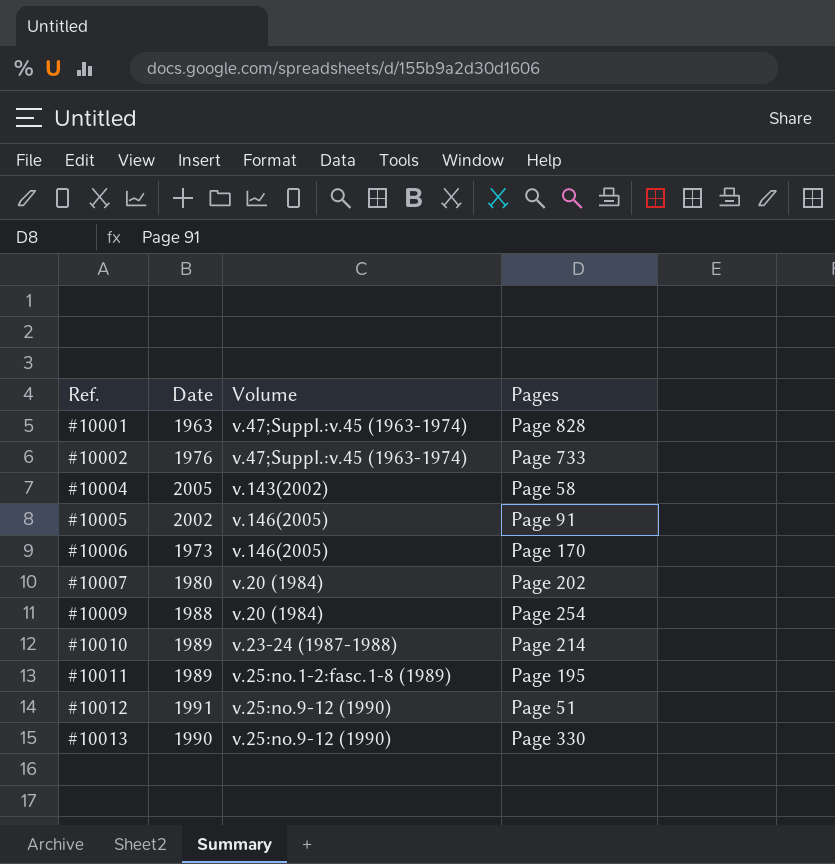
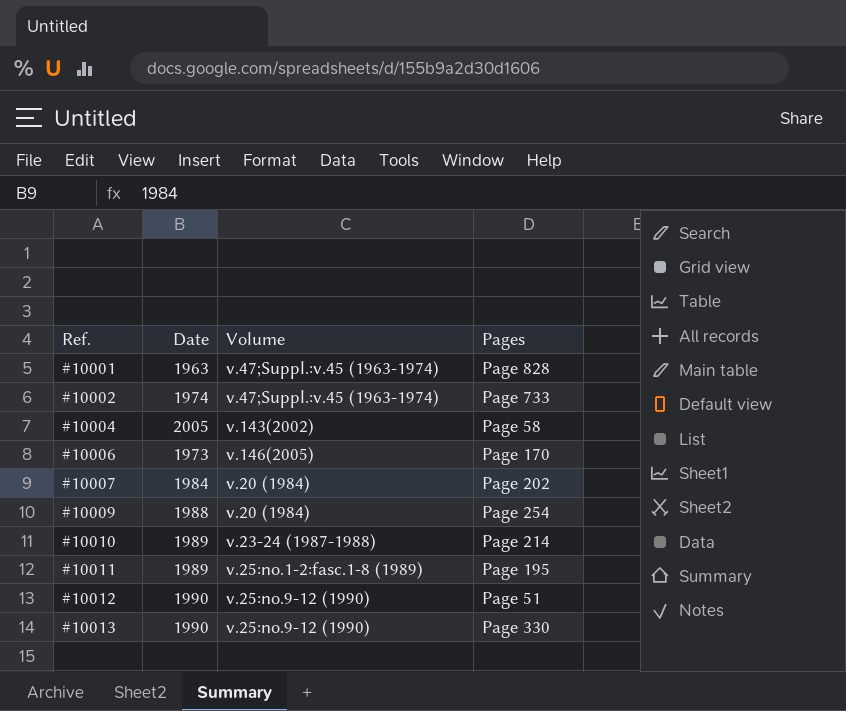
row #10005: 2002 | v.146(2005) | Page 91 -> none
#10002 | Date: 1976 -> 1974
#10007 | Date: 1980 -> 1984
#10012 | Date: 1991 -> 1990

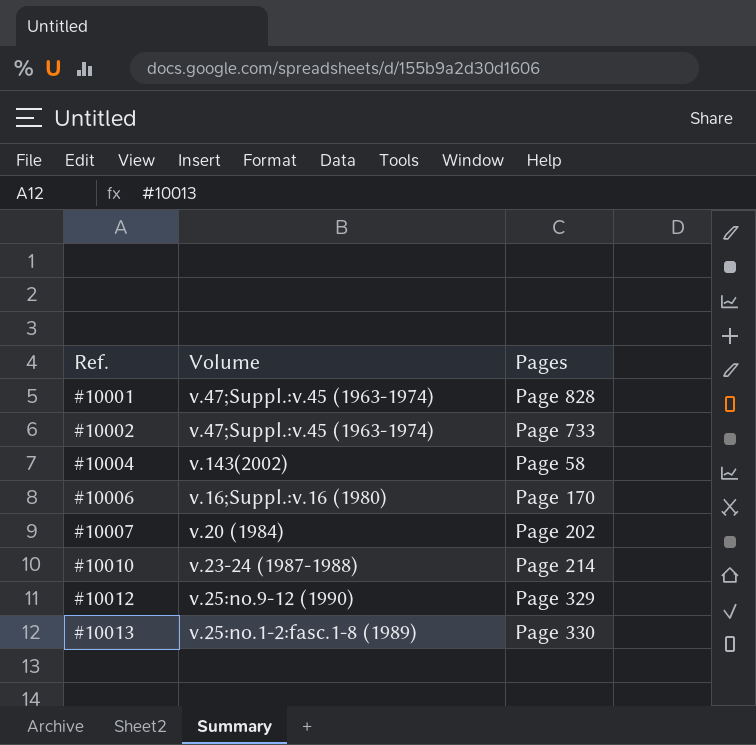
column Date | position: 2 -> none
row #10009: 1988 | v.20 (1984) | Page 254 -> none
row #10011: 1989 | v.25:no.1-2:fasc.1-8 (1989) | Page 195 -> none
#10006 | Volume: v.146(2005) -> v.16;Suppl.:v.16 (1980)
#10012 | Pages: Page 51 -> Page 329
#10013 | Volume: v.25:no.9-12 (1990) -> v.25:no.1-2:fasc.1-8 (1989)

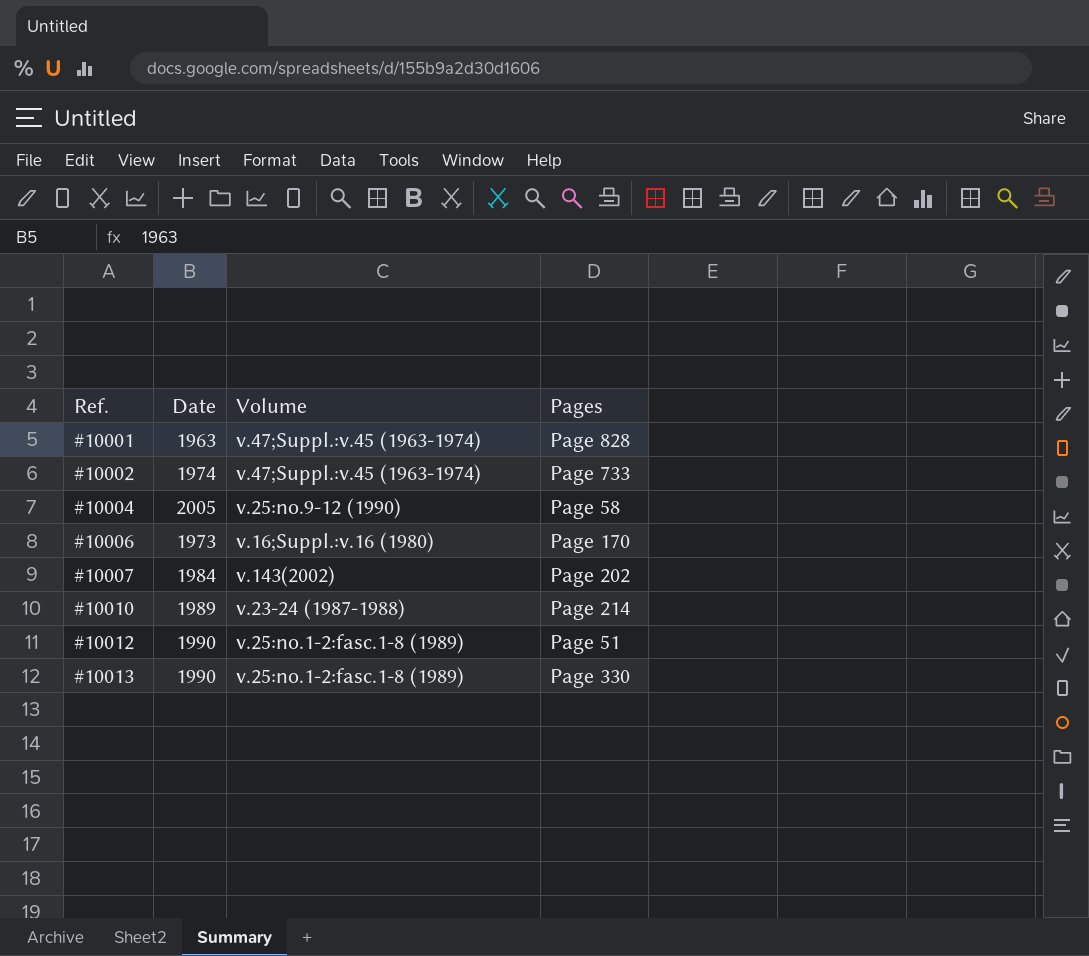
column Date | position: none -> 2
#10004 | Volume: v.143(2002) -> v.25:no.9-12 (1990)
#10007 | Volume: v.20 (1984) -> v.143(2002)
#10012 | Volume: v.25:no.9-12 (1990) -> v.25:no.1-2:fasc.1-8 (1989)
#10012 | Pages: Page 329 -> Page 51

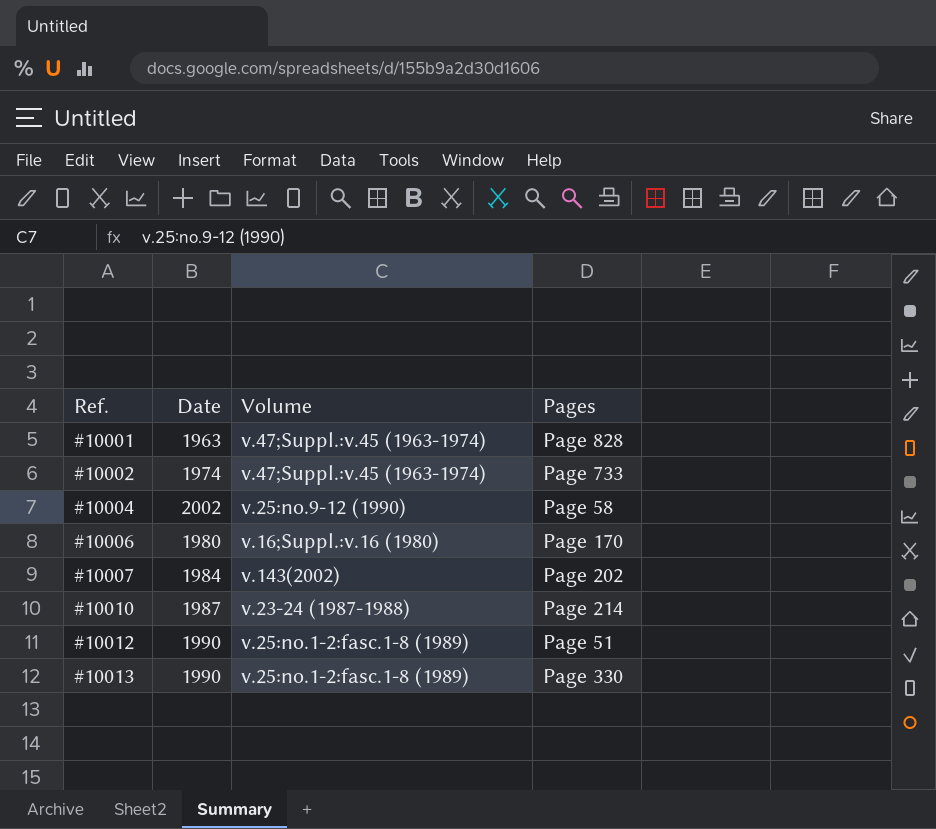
#10004 | Date: 2005 -> 2002
#10006 | Date: 1973 -> 1980
#10010 | Date: 1989 -> 1987

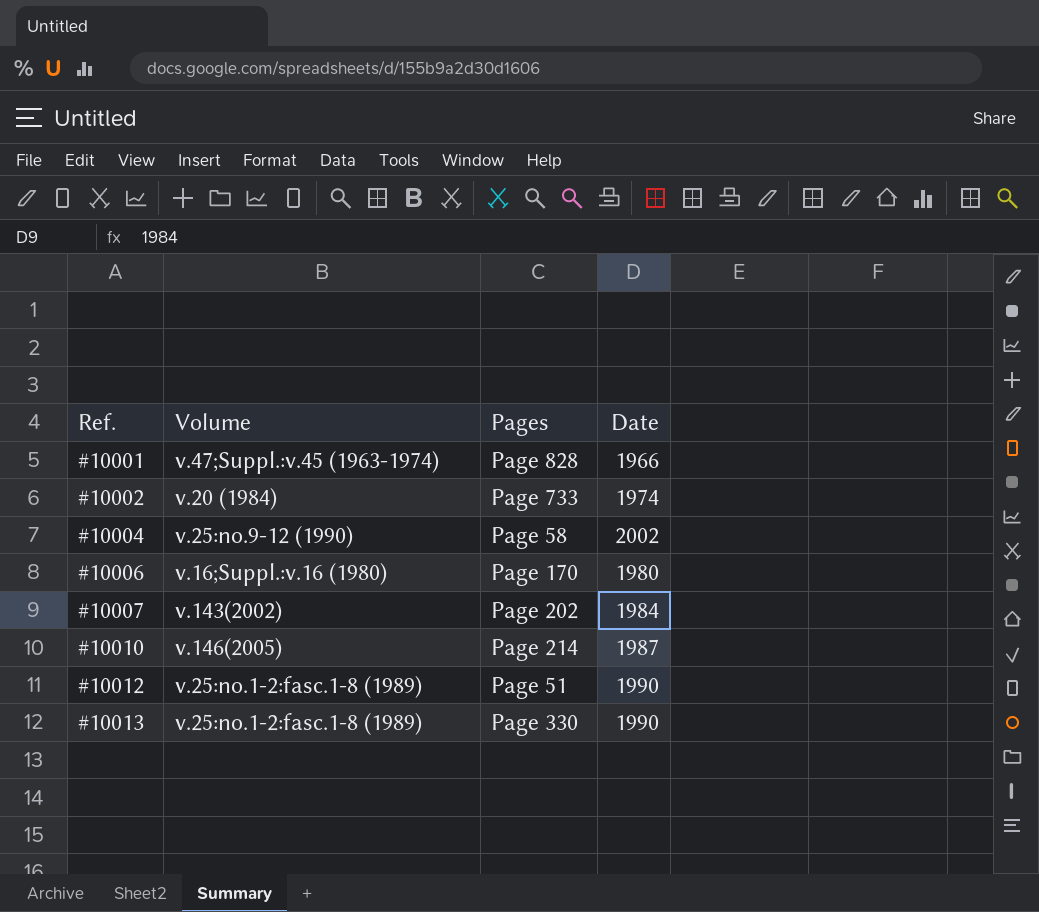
column Date | position: 2 -> 4
#10001 | Date: 1963 -> 1966
#10002 | Volume: v.47;Suppl.:v.45 (1963-1974) -> v.20 (1984)
#10010 | Volume: v.23-24 (1987-1988) -> v.146(2005)

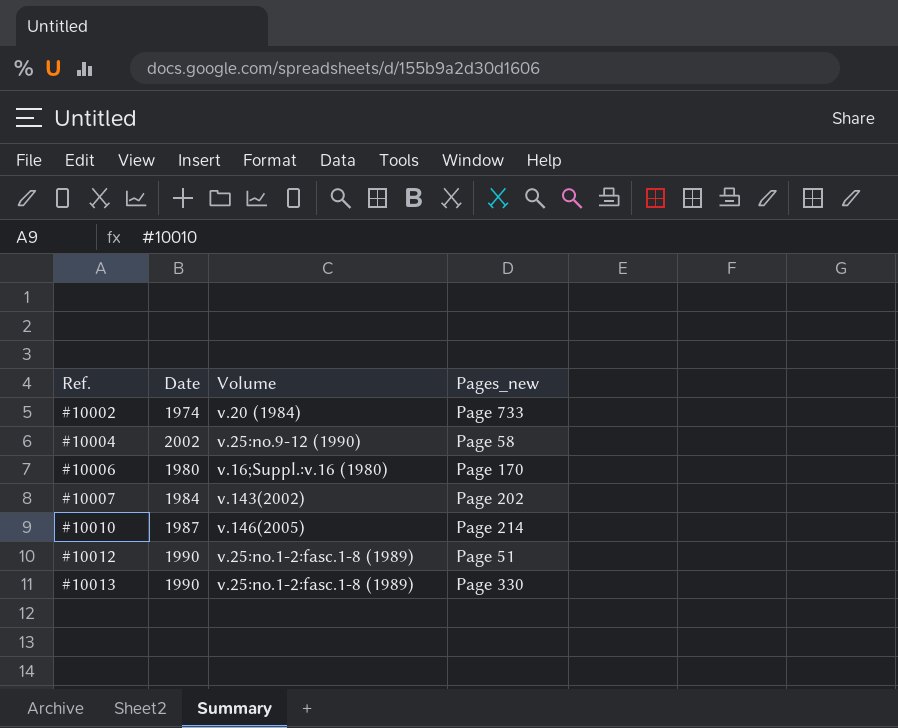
column Date | position: 4 -> 2
column name: Pages -> Pages_new
row #10001: v.47;Suppl.:v.45 (1963-1974) | Page 828 | 1966 -> none

